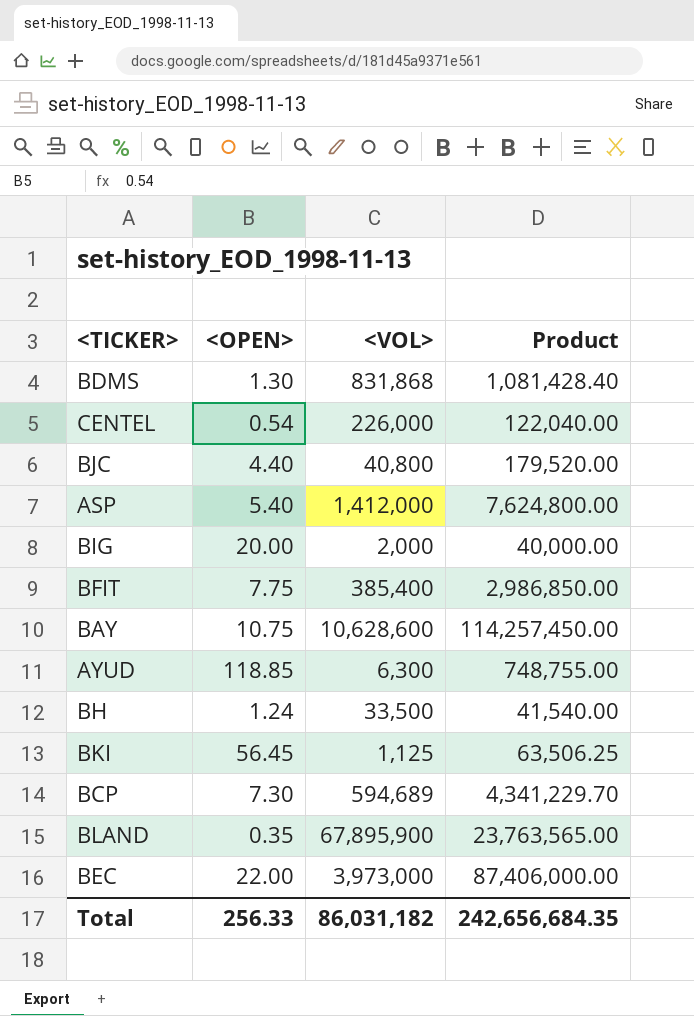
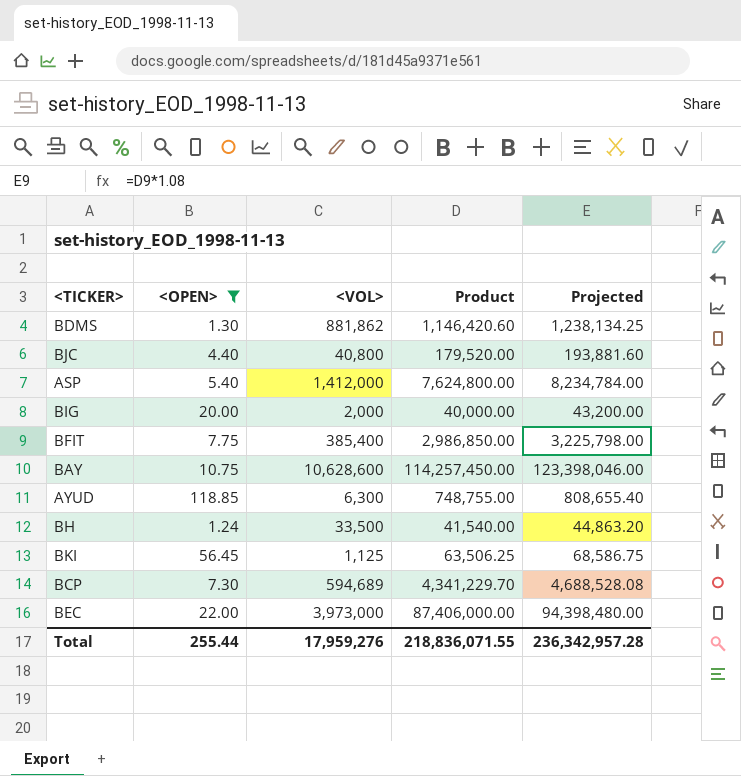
filter: none -> <OPEN> >= 1.24
column Projected | formula: none -> [Product] * 1.08
BDMS | <VOL>: 831,868 -> 881,862
BDMS | Product: 1,081,428.40 -> 1,146,420.60
Total | <OPEN>: 256.33 -> 255.44
Total | <VOL>: 86,031,182 -> 17,959,276
Total | Product: 242,656,684.35 -> 218,836,071.55

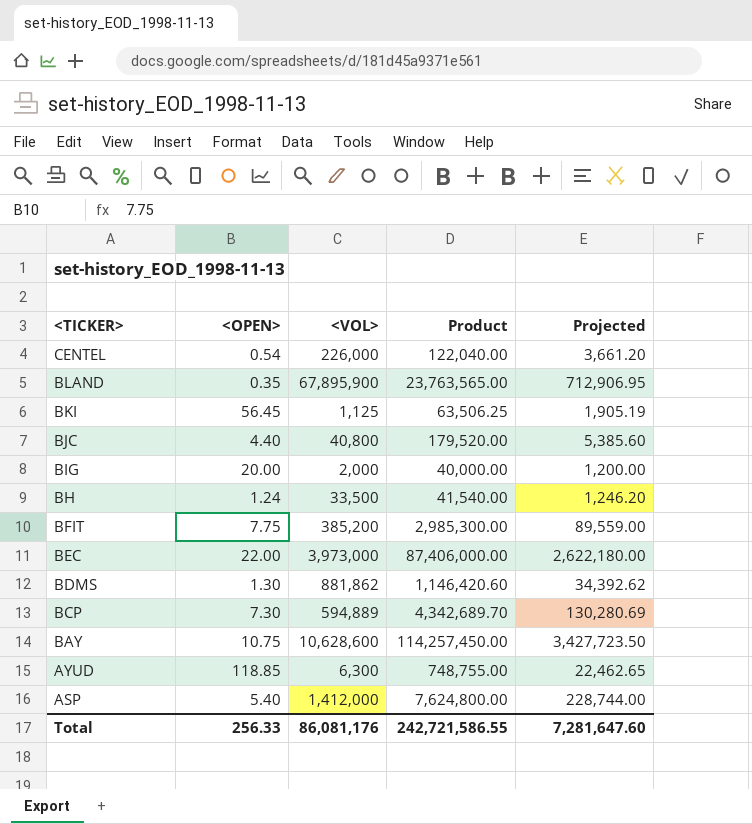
filter: <OPEN> >= 1.24 -> none
row order: none -> <TICKER> descending
column Projected | formula: [Product] * 1.08 -> [Product] * 0.03
BFIT | <VOL>: 385,400 -> 385,200
BFIT | Product: 2,986,850.00 -> 2,985,300.00
BCP | <VOL>: 594,689 -> 594,889
BCP | Product: 4,341,229.70 -> 4,342,689.70
Total | <OPEN>: 255.44 -> 256.33
Total | <VOL>: 17,959,276 -> 86,081,176
Total | Product: 218,836,071.55 -> 242,721,586.55
Total | Projected: 236,342,957.28 -> 7,281,647.60

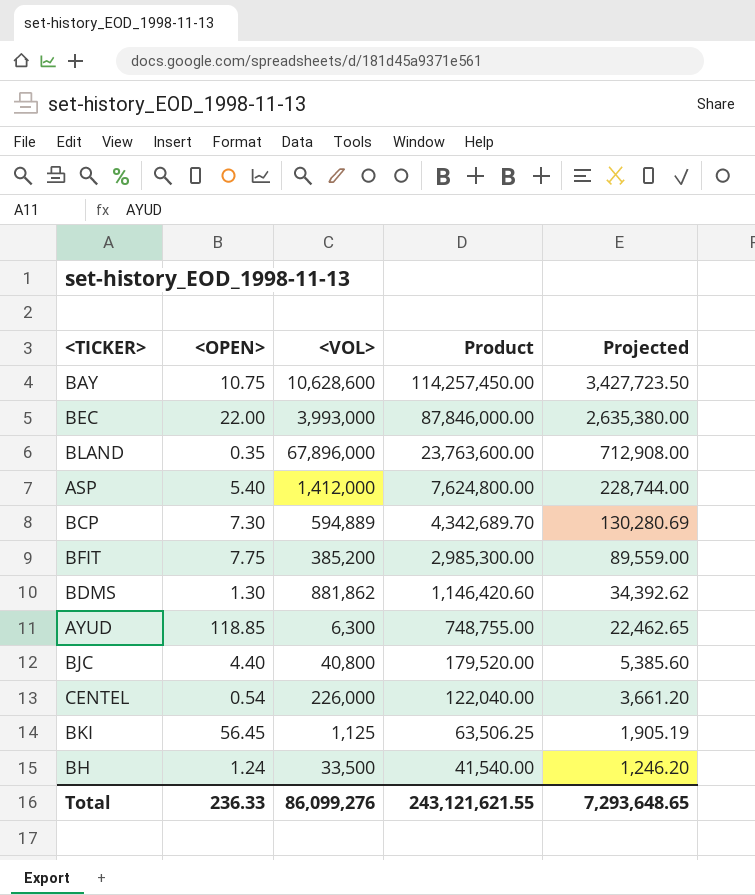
row order: <TICKER> descending -> Product descending
row BIG: 20.00 | 2,000 | 40,000.00 | 1,200.00 -> none
BEC | <VOL>: 3,973,000 -> 3,993,000
BEC | Product: 87,406,000.00 -> 87,846,000.00
BEC | Projected: 2,622,180.00 -> 2,635,380.00
BLAND | <VOL>: 67,895,900 -> 67,896,000
BLAND | Product: 23,763,565.00 -> 23,763,600.00
BLAND | Projected: 712,906.95 -> 712,908.00
Total | <OPEN>: 256.33 -> 236.33
Total | <VOL>: 86,081,176 -> 86,099,276
Total | Product: 242,721,586.55 -> 243,121,621.55
Total | Projected: 7,281,647.60 -> 7,293,648.65

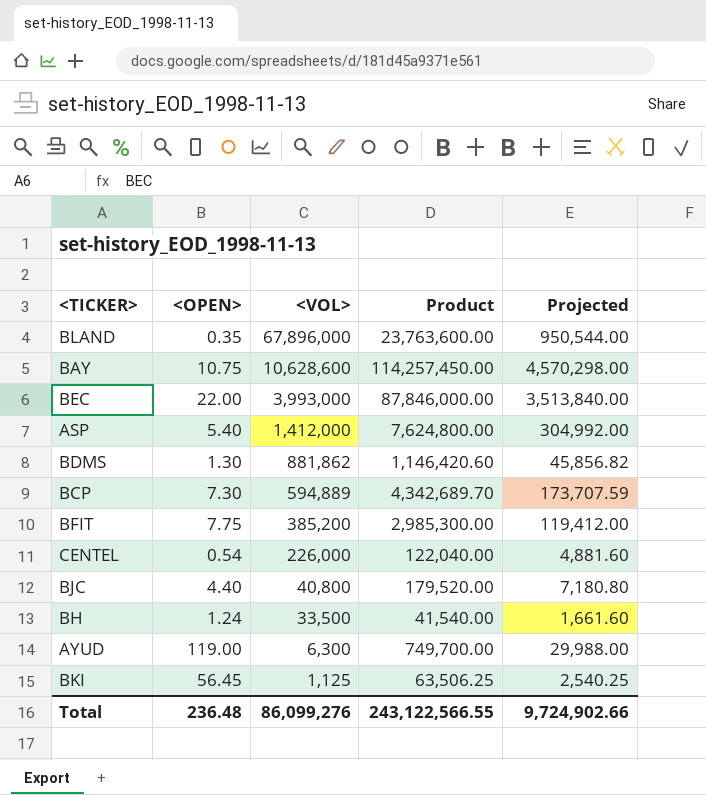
row order: Product descending -> <VOL> descending
column Projected | formula: [Product] * 0.03 -> [Product] * 0.04
AYUD | <OPEN>: 118.85 -> 119.00
AYUD | Product: 748,755.00 -> 749,700.00
Total | <OPEN>: 236.33 -> 236.48
Total | Product: 243,121,621.55 -> 243,122,566.55
Total | Projected: 7,293,648.65 -> 9,724,902.66

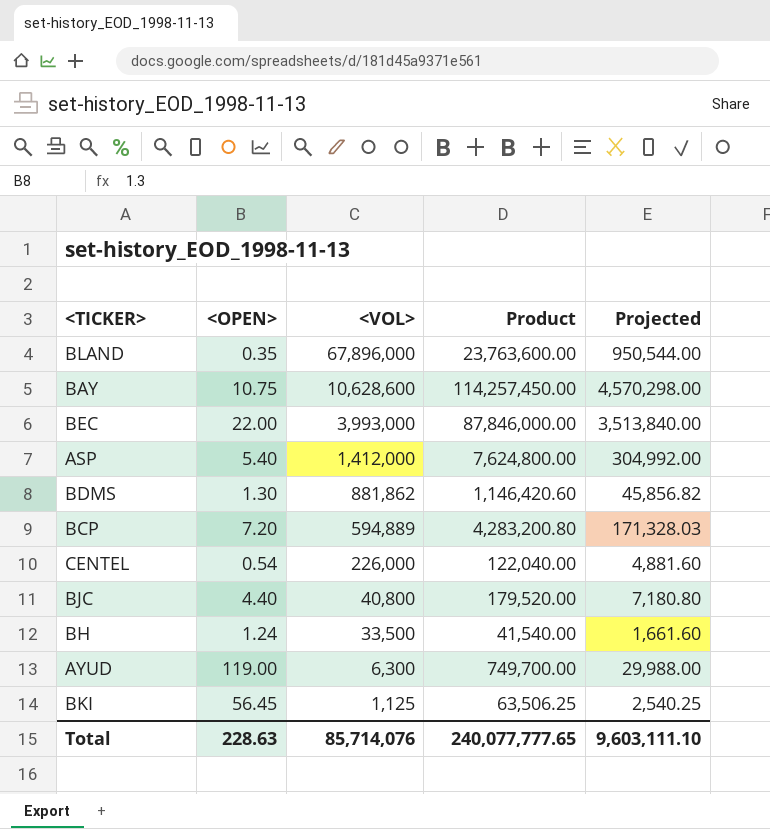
row BFIT: 7.75 | 385,200 | 2,985,300.00 | 119,412.00 -> none
BCP | <OPEN>: 7.30 -> 7.20
BCP | Product: 4,342,689.70 -> 4,283,200.80
BCP | Projected: 173,707.59 -> 171,328.03
Total | <OPEN>: 236.48 -> 228.63
Total | <VOL>: 86,099,276 -> 85,714,076
Total | Product: 243,122,566.55 -> 240,077,777.65
Total | Projected: 9,724,902.66 -> 9,603,111.10

